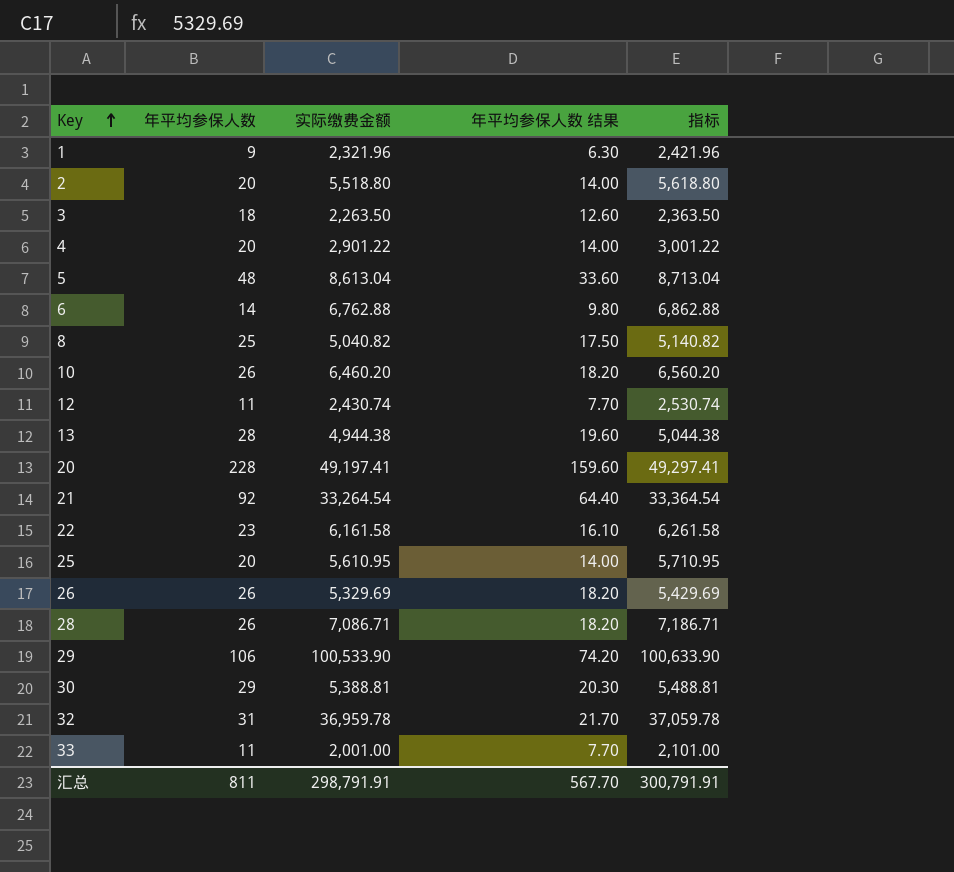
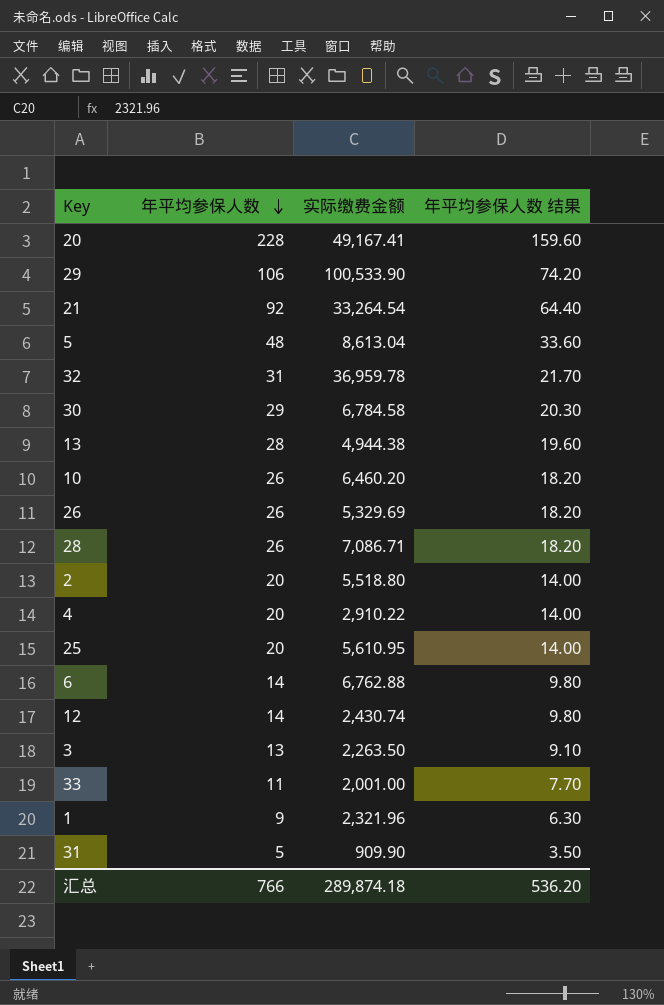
row order: Key ascending -> 年平均参保人数 descending
column 指标 | formula: [实际缴费金额] + 100 -> none
row 8: 25 | 5,040.82 | 17.50 | 5,140.82 -> none
row 22: 23 | 6,161.58 | 16.10 | 6,261.58 -> none
20 | 实际缴费金额: 49,197.41 -> 49,167.41
30 | 实际缴费金额: 5,388.81 -> 6,784.58
4 | 实际缴费金额: 2,901.22 -> 2,910.22
12 | 年平均参保人数: 11 -> 14
12 | 年平均参保人数 结果: 7.70 -> 9.80
3 | 年平均参保人数: 18 -> 13
3 | 年平均参保人数 结果: 12.60 -> 9.10
row 31: none -> 5 | 909.90 | 3.50
汇总 | 年平均参保人数: 811 -> 766
汇总 | 实际缴费金额: 298,791.91 -> 289,874.18
汇总 | 年平均参保人数 结果: 567.70 -> 536.20

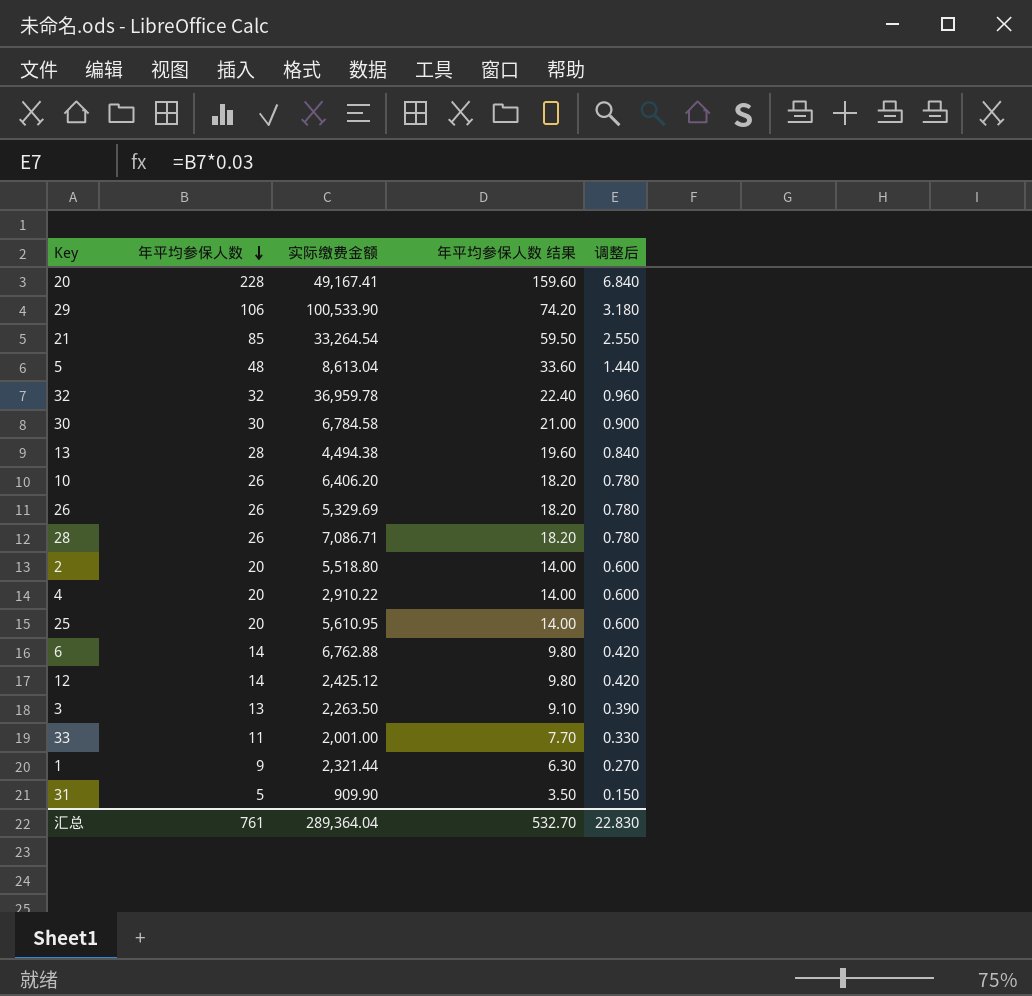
column 调整后 | formula: none -> [年平均参保人数] * 0.03
21 | 年平均参保人数: 92 -> 85
21 | 年平均参保人数 结果: 64.40 -> 59.50
32 | 年平均参保人数: 31 -> 32
32 | 年平均参保人数 结果: 21.70 -> 22.40
30 | 年平均参保人数: 29 -> 30
30 | 年平均参保人数 结果: 20.30 -> 21.00
13 | 实际缴费金额: 4,944.38 -> 4,494.38
10 | 实际缴费金额: 6,460.20 -> 6,406.20
12 | 实际缴费金额: 2,430.74 -> 2,425.12
1 | 实际缴费金额: 2,321.96 -> 2,321.44
汇总 | 年平均参保人数: 766 -> 761
汇总 | 实际缴费金额: 289,874.18 -> 289,364.04
汇总 | 年平均参保人数 结果: 536.20 -> 532.70

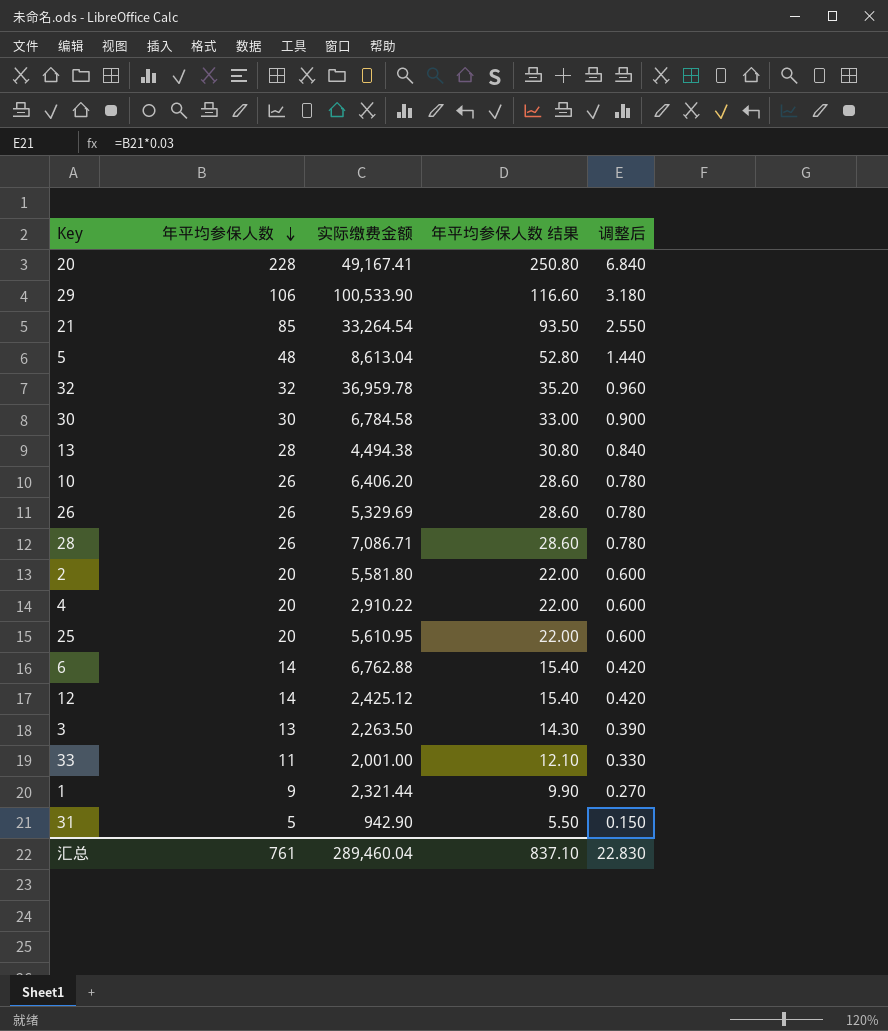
column 年平均参保人数 结果 | formula: [年平均参保人数] * 0.7 -> [年平均参保人数] * 1.1
2 | 实际缴费金额: 5,518.80 -> 5,581.80
31 | 实际缴费金额: 909.90 -> 942.90
汇总 | 实际缴费金额: 289,364.04 -> 289,460.04
汇总 | 年平均参保人数 结果: 532.70 -> 837.10

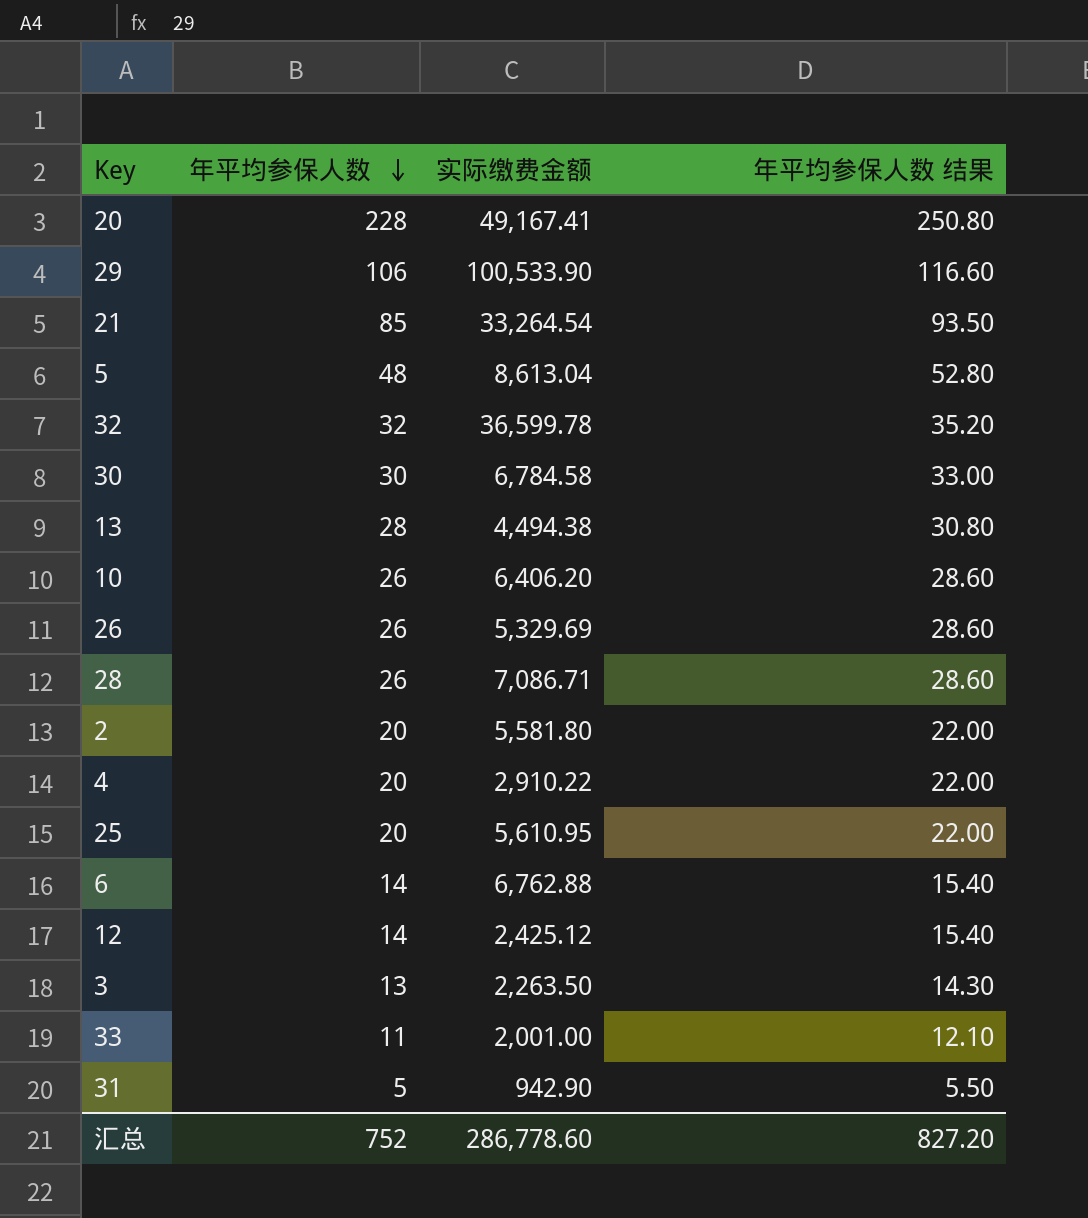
column 调整后 | formula: [年平均参保人数] * 0.03 -> none
row 1: 9 | 2,321.44 | 9.90 | 0.270 -> none
32 | 实际缴费金额: 36,959.78 -> 36,599.78
汇总 | 年平均参保人数: 761 -> 752
汇总 | 实际缴费金额: 289,460.04 -> 286,778.60
汇总 | 年平均参保人数 结果: 837.10 -> 827.20

